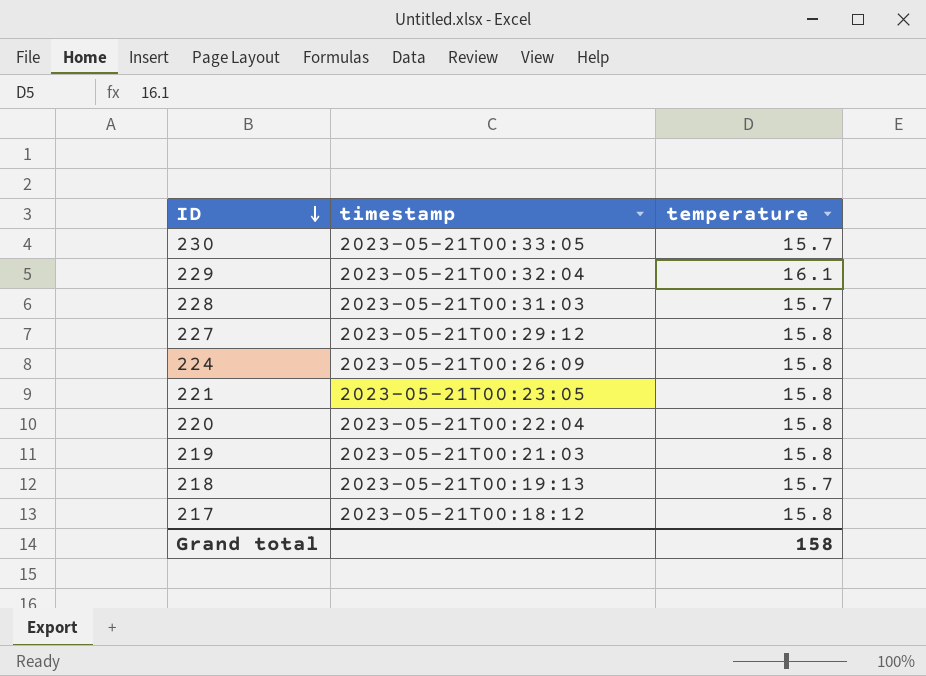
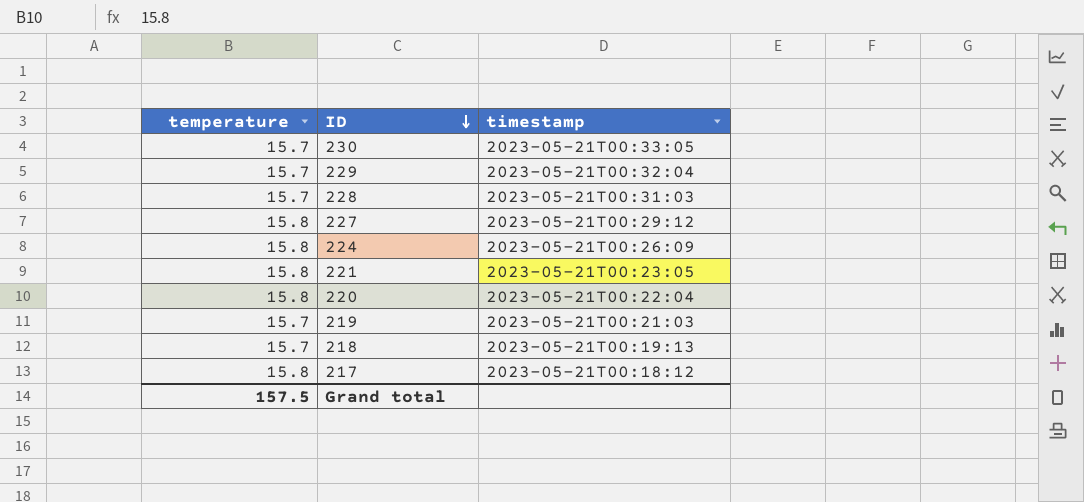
column temperature | position: 3 -> 1
229 | temperature: 16.1 -> 15.7
219 | temperature: 15.8 -> 15.7
Grand total | temperature: 158 -> 157.5

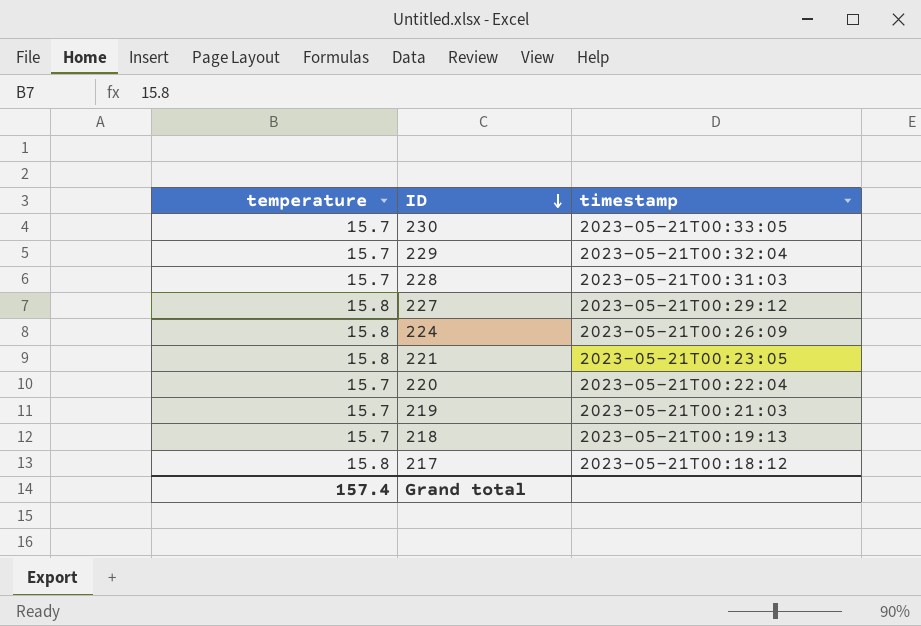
220 | temperature: 15.8 -> 15.7
Grand total | temperature: 157.5 -> 157.4

